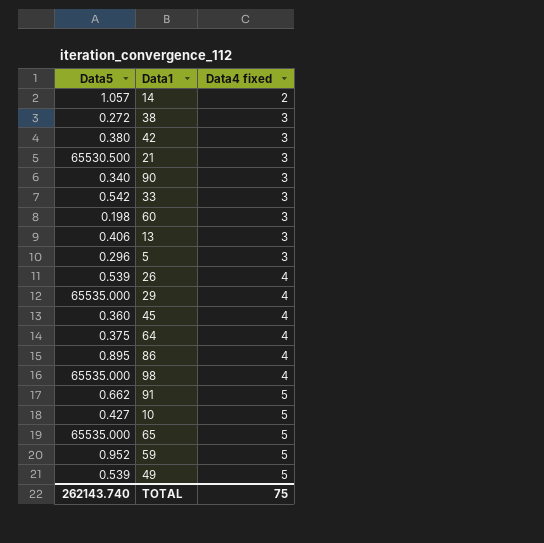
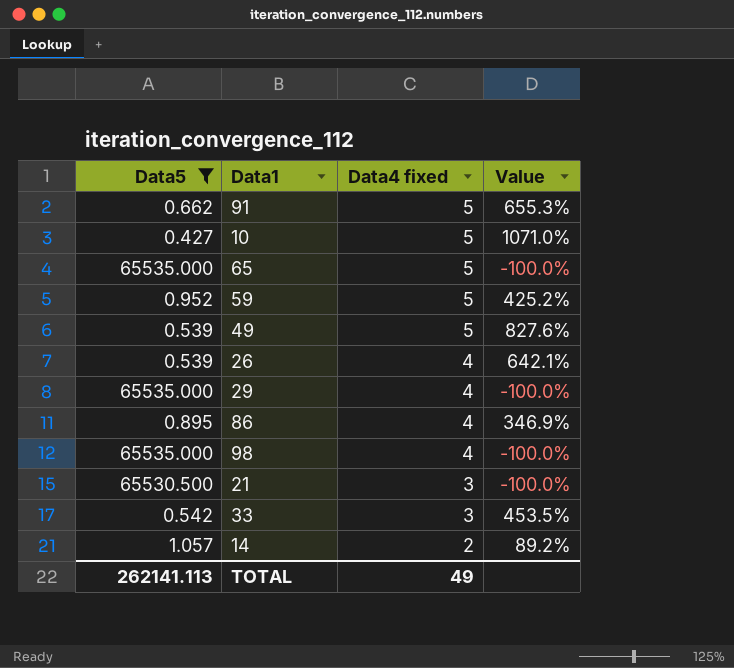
filter: none -> Data5 >= 0.427
row order: Data4 fixed ascending -> Data4 fixed descending
column Value | formula: none -> ([Data4 fixed] - [Data5]) / [Data5]
TOTAL | Data5: 262143.740 -> 262141.113
TOTAL | Data4 fixed: 75 -> 49

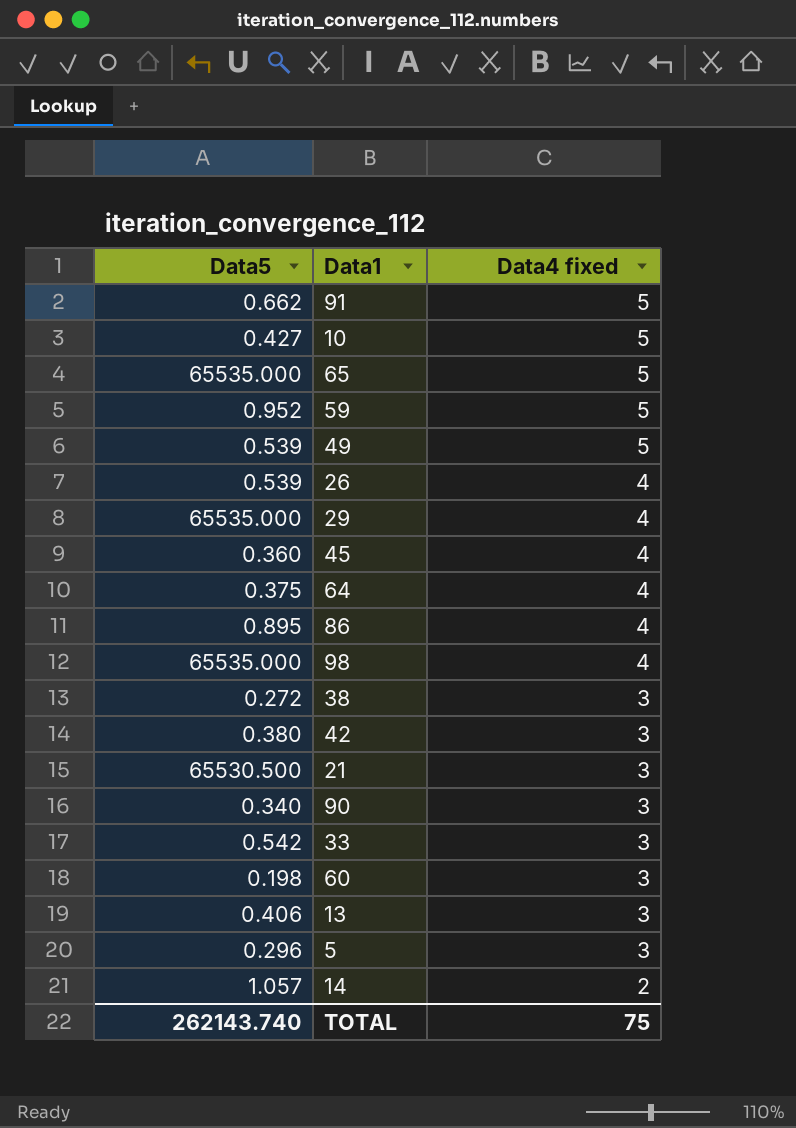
filter: Data5 >= 0.427 -> none
column Value | formula: ([Data4 fixed] - [Data5]) / [Data5] -> none
TOTAL | Data5: 262141.113 -> 262143.740
TOTAL | Data4 fixed: 49 -> 75

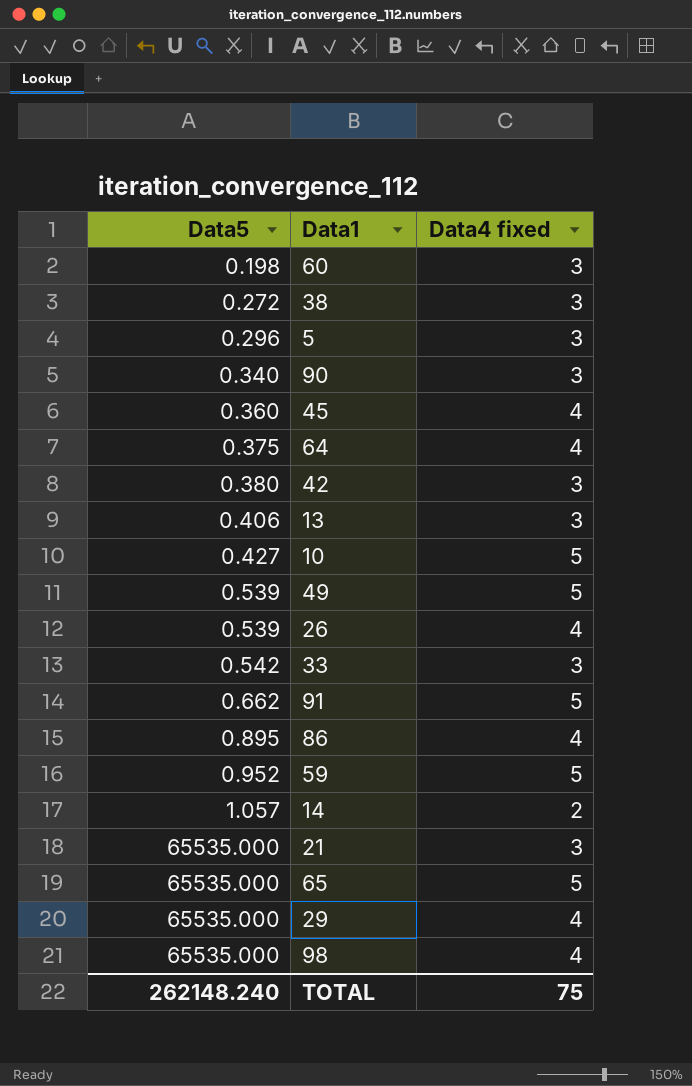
row order: Data4 fixed descending -> Data5 ascending
21 | Data5: 65530.500 -> 65535.000
TOTAL | Data5: 262143.740 -> 262148.240

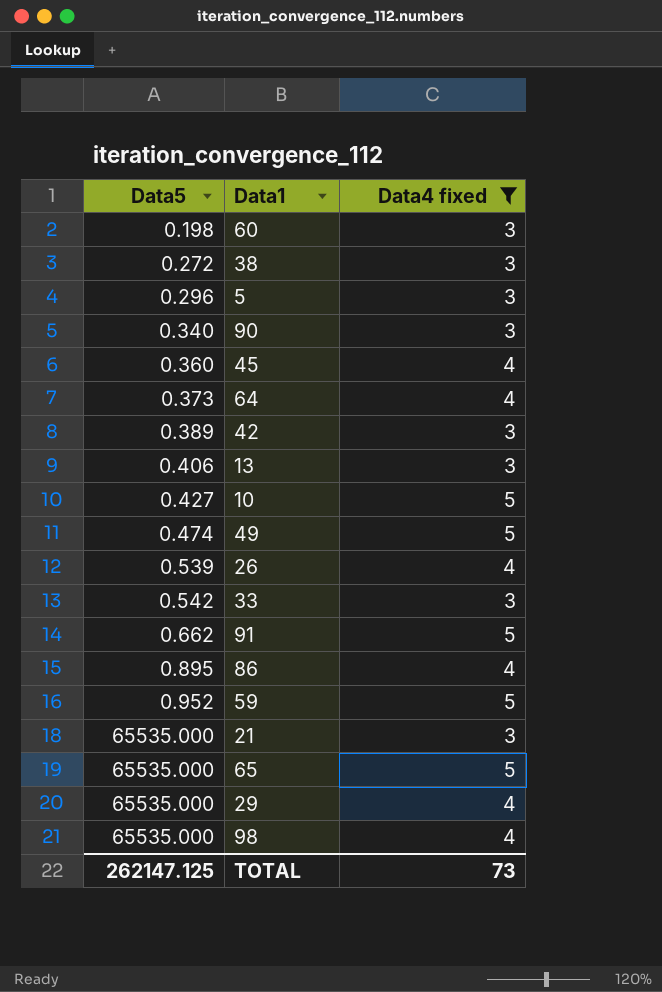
filter: none -> Data4 fixed != 2
64 | Data5: 0.375 -> 0.373
42 | Data5: 0.380 -> 0.389
49 | Data5: 0.539 -> 0.474
TOTAL | Data5: 262148.240 -> 262147.125
TOTAL | Data4 fixed: 75 -> 73

